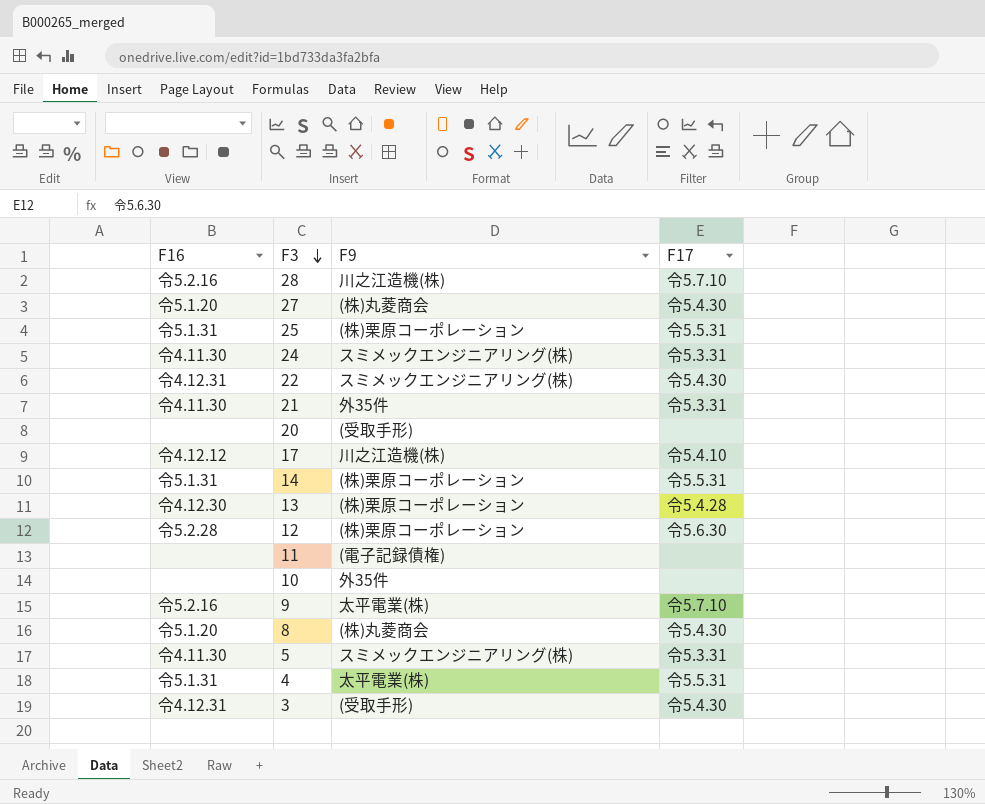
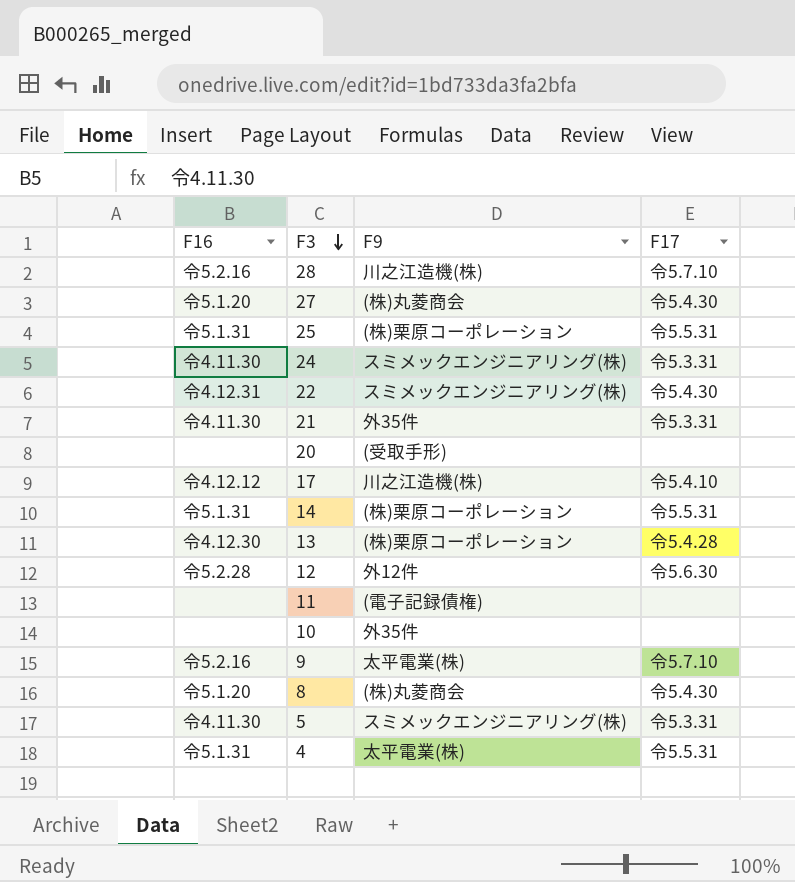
row 3: 令4.12.31 | (受取手形) | 令5.4.30 -> none
12 | F9: (株)栗原コーポレーション -> 外12件

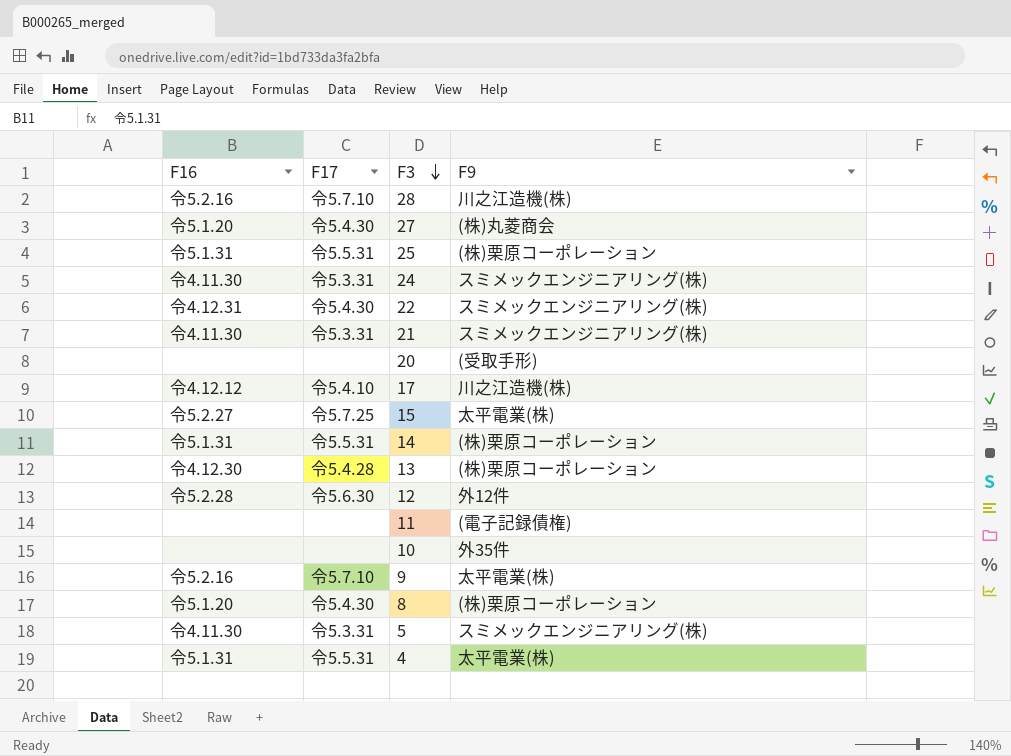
column F17 | position: 4 -> 2
21 | F9: 外35件 -> スミメックエンジニアリング(株)
row 15: none -> 令5.2.27 | 令5.7.25 | 太平電業(株)
8 | F9: (株)丸菱商会 -> (株)栗原コーポレーション

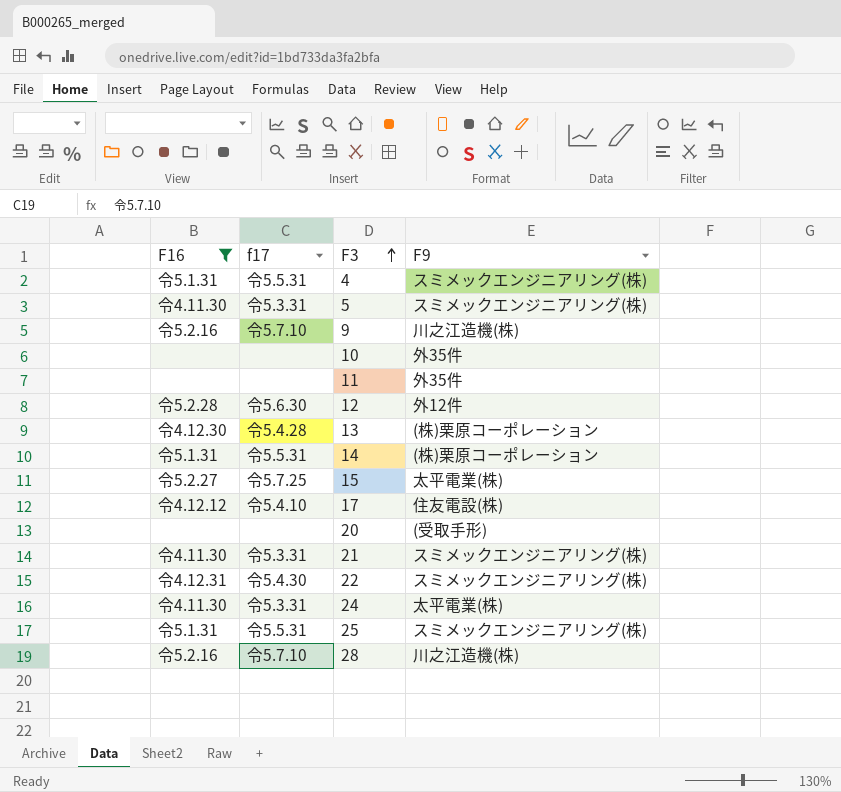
filter: none -> F16 != 令5.1.20
row order: F3 descending -> F3 ascending
column name: F17 -> f17
4 | F9: 太平電業(株) -> スミメックエンジニアリング(株)
9 | F9: 太平電業(株) -> 川之江造機(株)
11 | F9: (電子記録債権) -> 外35件
17 | F9: 川之江造機(株) -> 住友電設(株)
24 | F9: スミメックエンジニアリング(株) -> 太平電業(株)
25 | F9: (株)栗原コーポレーション -> スミメックエンジニアリング(株)

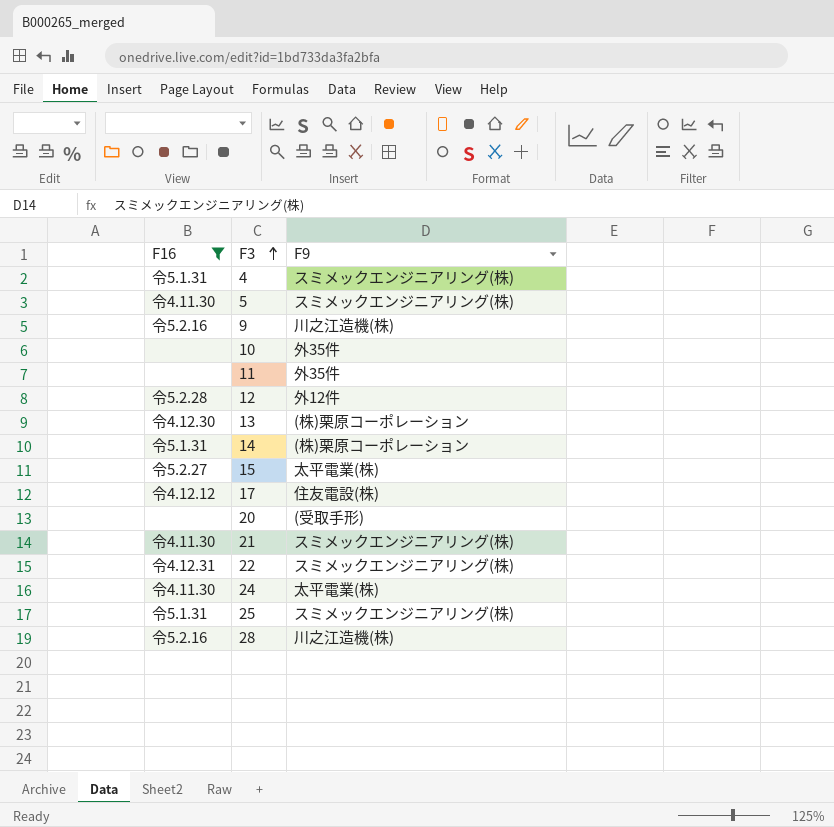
column f17 | position: 2 -> none

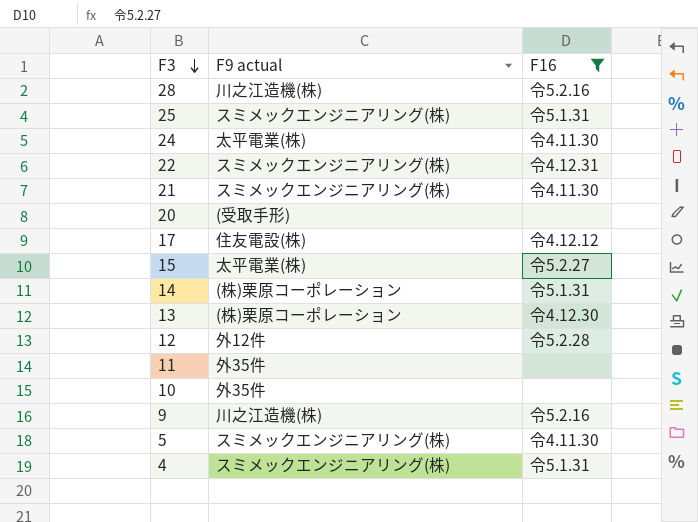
row order: F3 ascending -> F3 descending
column name: F9 -> F9 actual
column F16 | position: 1 -> 3

